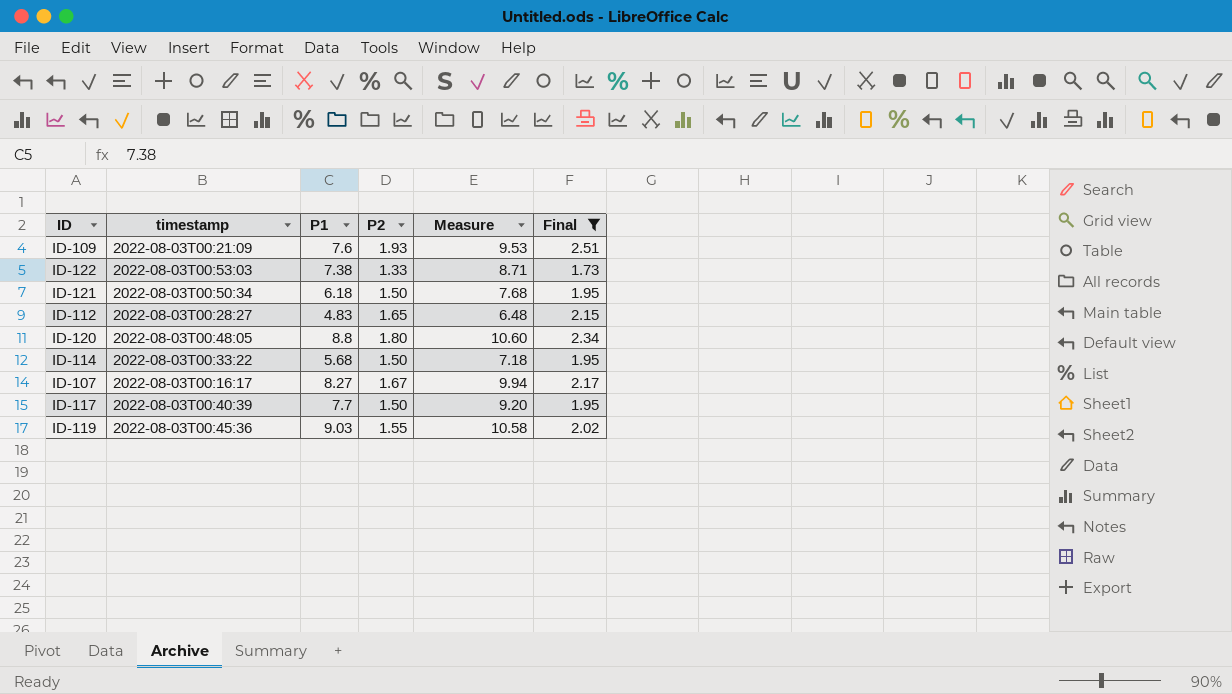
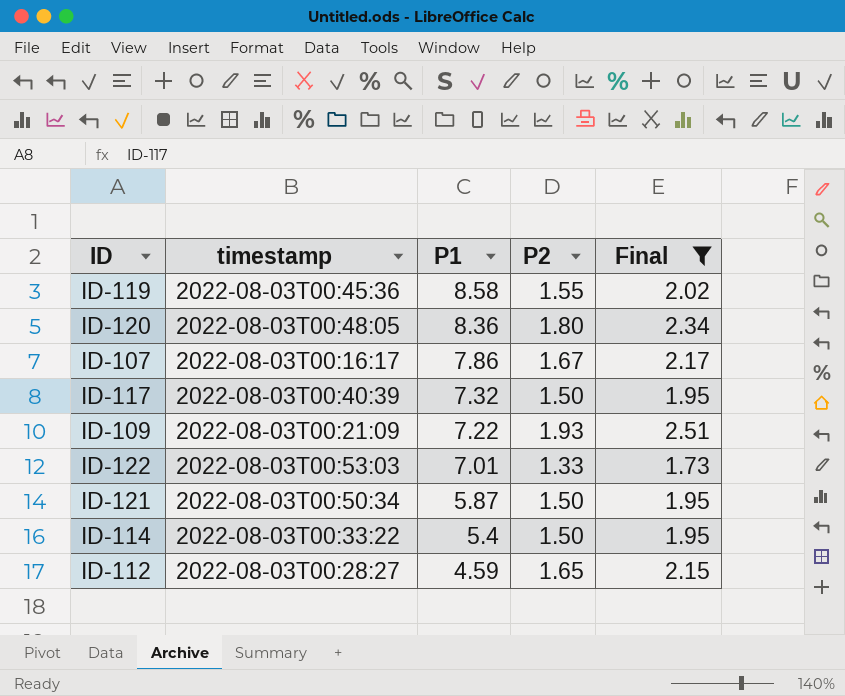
row order: none -> P1 descending
column Measure | formula: [P1] + [P2] -> none
ID-119 | P1: 9.03 -> 8.58
ID-120 | P1: 8.8 -> 8.36
ID-107 | P1: 8.27 -> 7.86
ID-117 | P1: 7.7 -> 7.32
ID-109 | P1: 7.6 -> 7.22
ID-122 | P1: 7.38 -> 7.01
ID-121 | P1: 6.18 -> 5.87
ID-114 | P1: 5.68 -> 5.4
ID-112 | P1: 4.83 -> 4.59

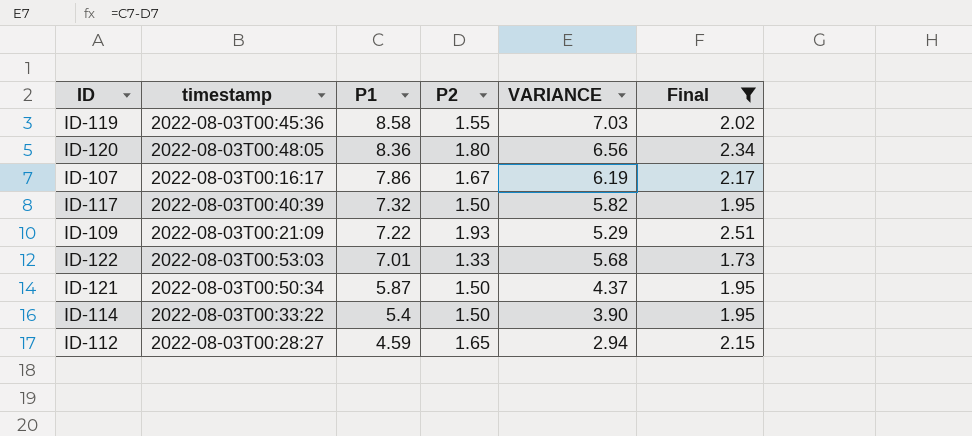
column VARIANCE | formula: none -> [P1] - [P2]

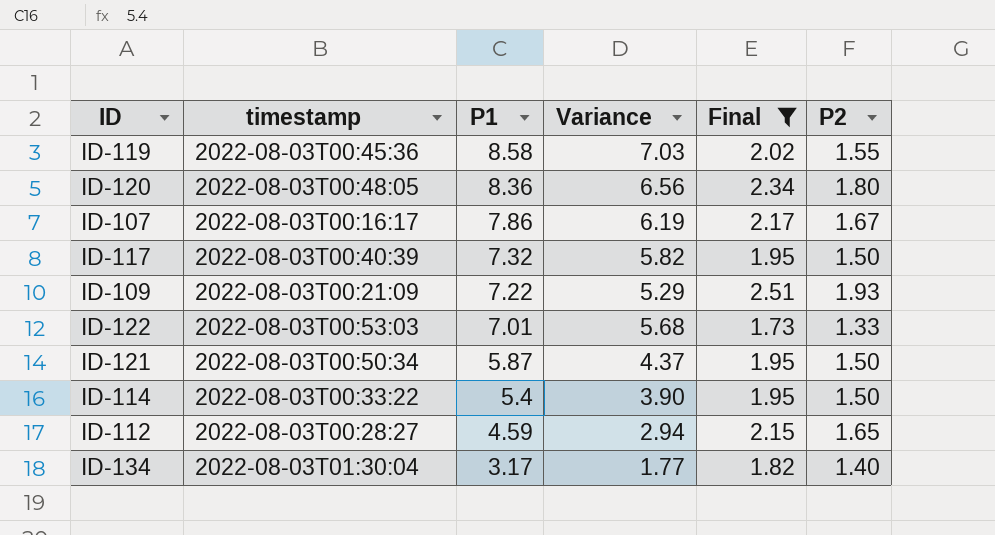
column name: VARIANCE -> Variance
column P2 | position: 4 -> 6
row ID-134: none -> 2022-08-03T01:30:04 | 3.17 | 1.77 | 1.82 | 1.40

